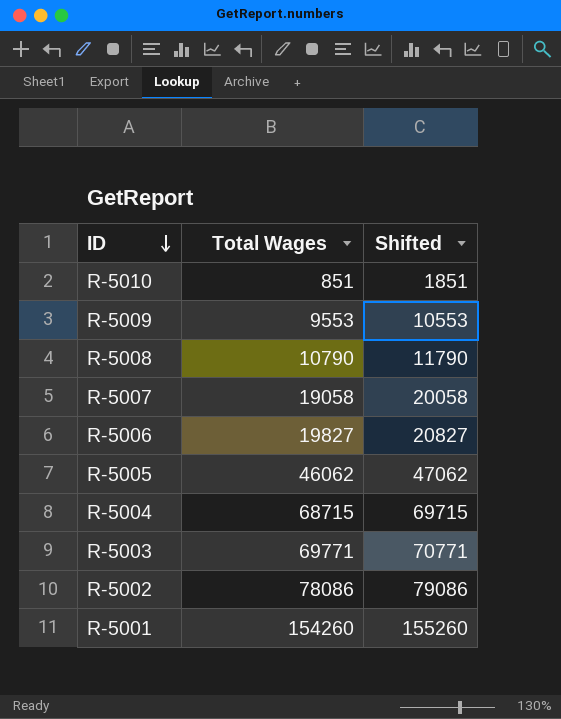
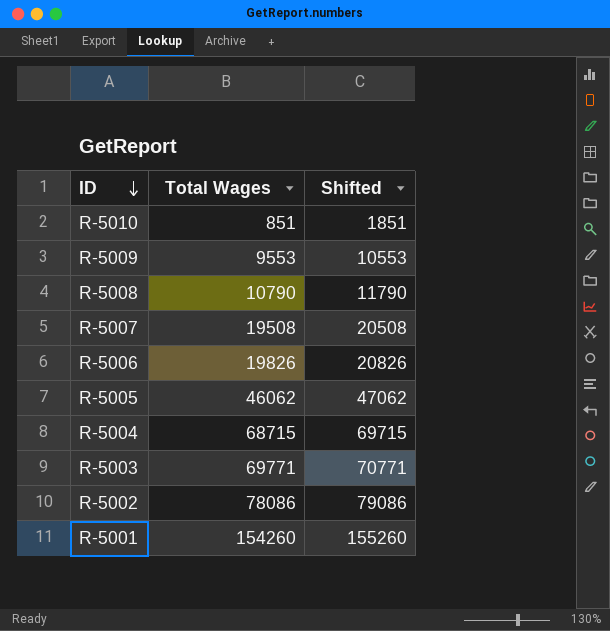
R-5007 | Total Wages: 19058 -> 19508
R-5007 | Shifted: 20058 -> 20508
R-5006 | Total Wages: 19827 -> 19826
R-5006 | Shifted: 20827 -> 20826

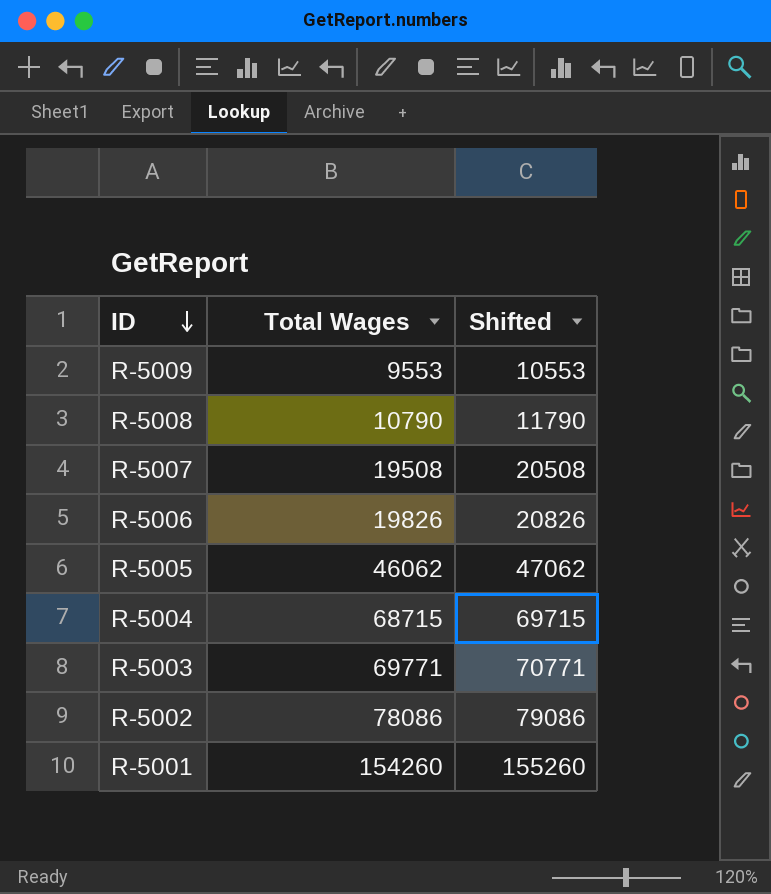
row R-5010: 851 | 1851 -> none

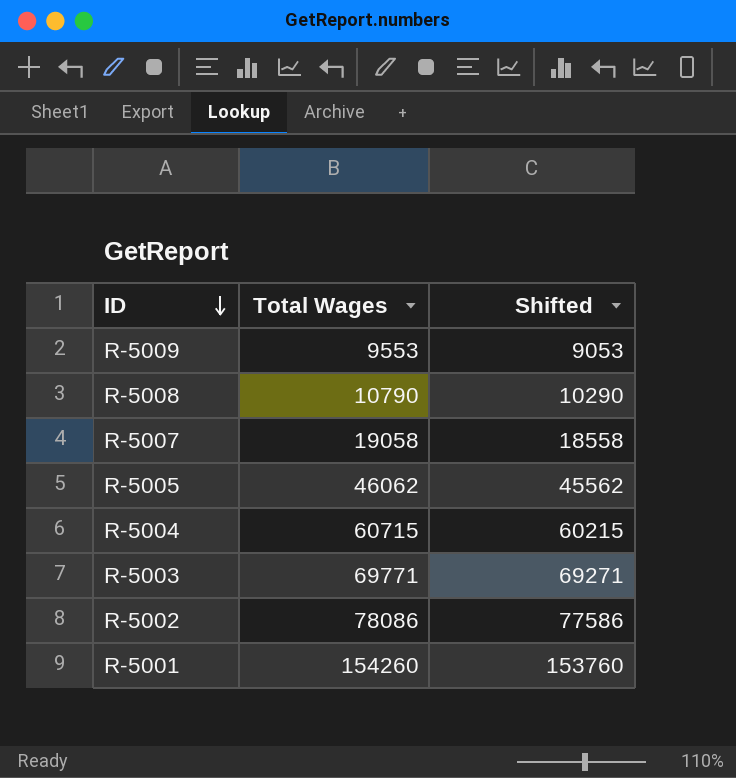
column Shifted | formula: [Total Wages] + 1000 -> [Total Wages] - 500
row R-5006: 19826 | 20826 -> none
R-5007 | Total Wages: 19508 -> 19058
R-5004 | Total Wages: 68715 -> 60715

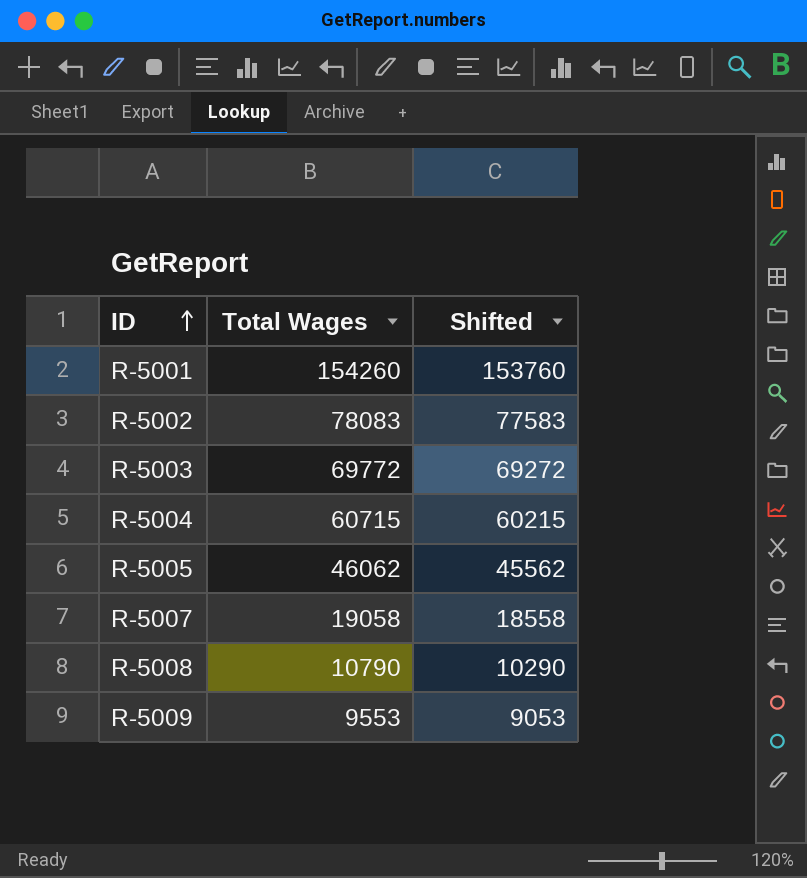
row order: ID descending -> ID ascending
R-5002 | Total Wages: 78086 -> 78083
R-5002 | Shifted: 77586 -> 77583
R-5003 | Total Wages: 69771 -> 69772
R-5003 | Shifted: 69271 -> 69272

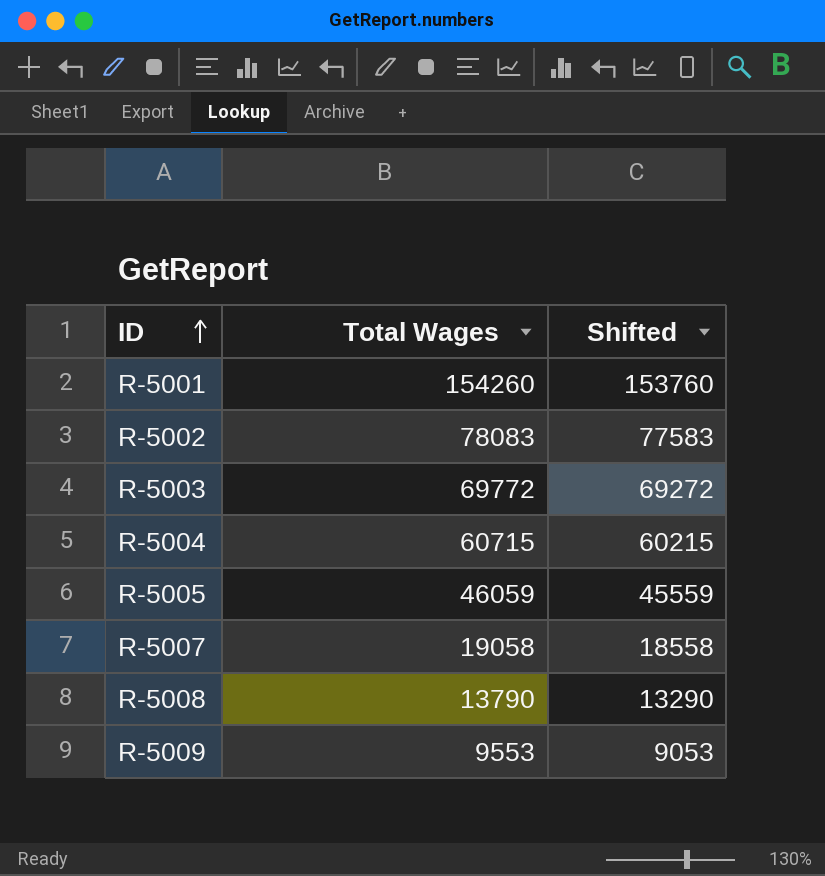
R-5005 | Total Wages: 46062 -> 46059
R-5005 | Shifted: 45562 -> 45559
R-5008 | Total Wages: 10790 -> 13790
R-5008 | Shifted: 10290 -> 13290

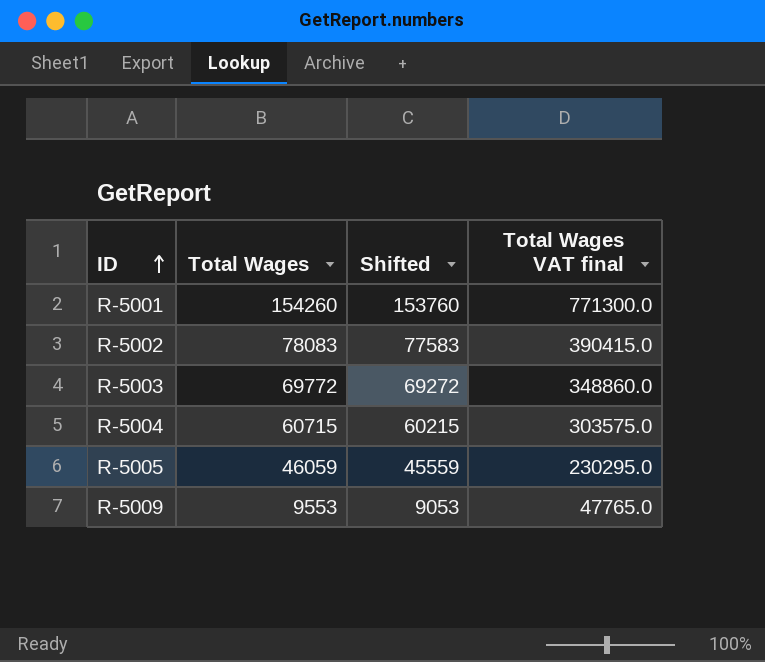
column Total Wages VAT final | formula: none -> [Total Wages] * 5
row R-5007: 19058 | 18558 -> none
row R-5008: 13790 | 13290 -> none

